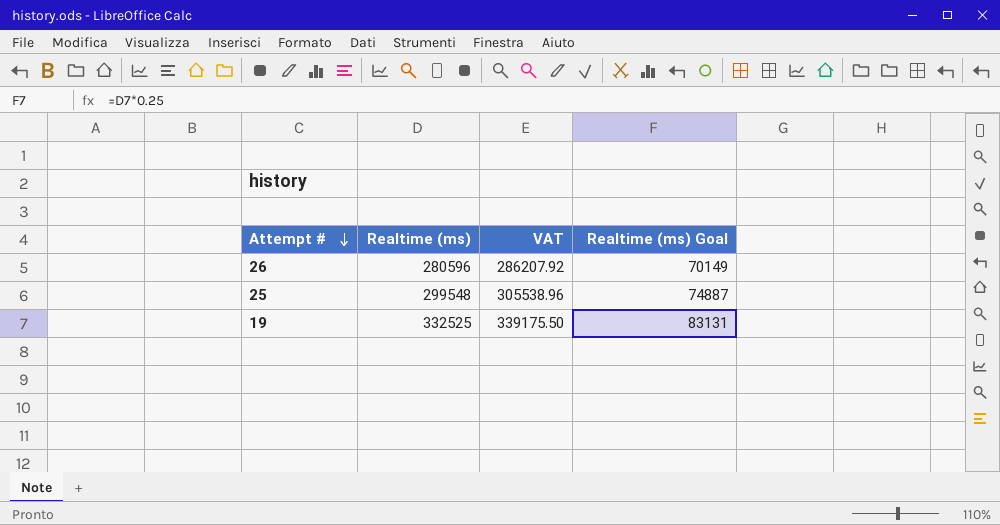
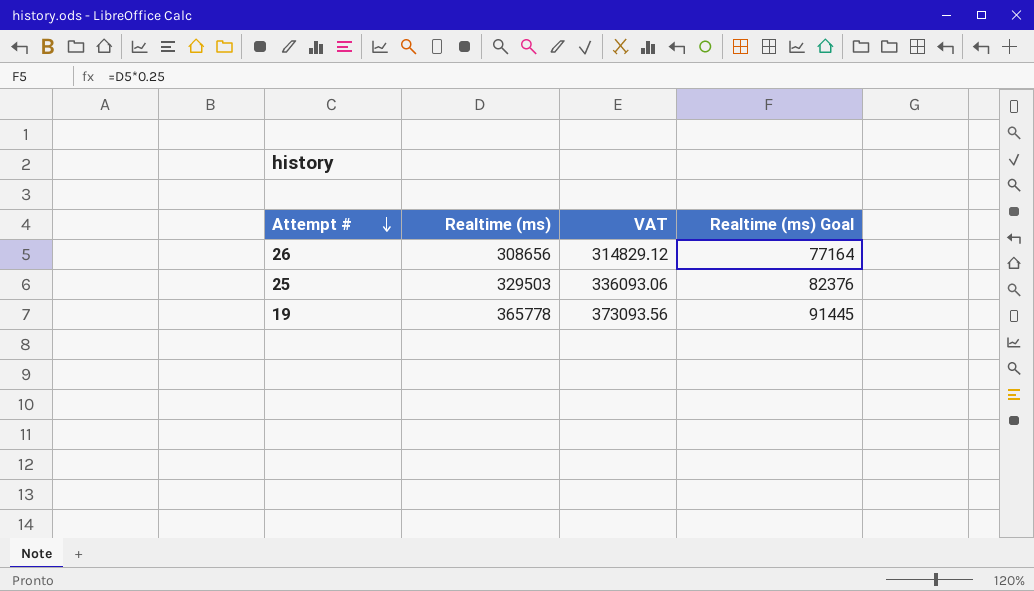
26 | Realtime (ms): 280596 -> 308656
26 | VAT: 286207.92 -> 314829.12
26 | Realtime (ms) Goal: 70149 -> 77164
25 | Realtime (ms): 299548 -> 329503
25 | VAT: 305538.96 -> 336093.06
25 | Realtime (ms) Goal: 74887 -> 82376
19 | Realtime (ms): 332525 -> 365778
19 | VAT: 339175.50 -> 373093.56
19 | Realtime (ms) Goal: 83131 -> 91445

